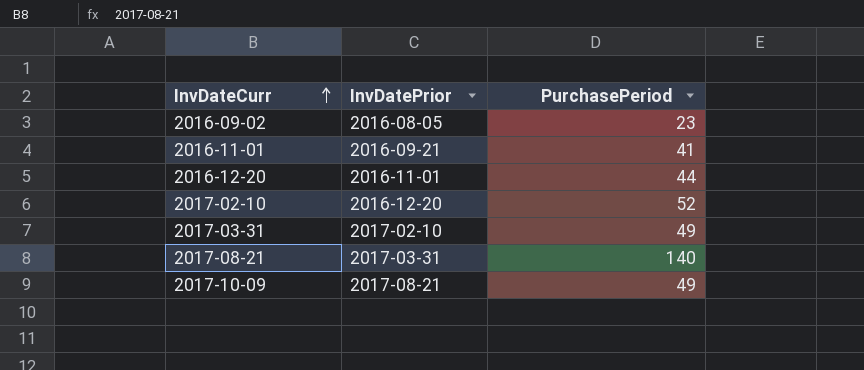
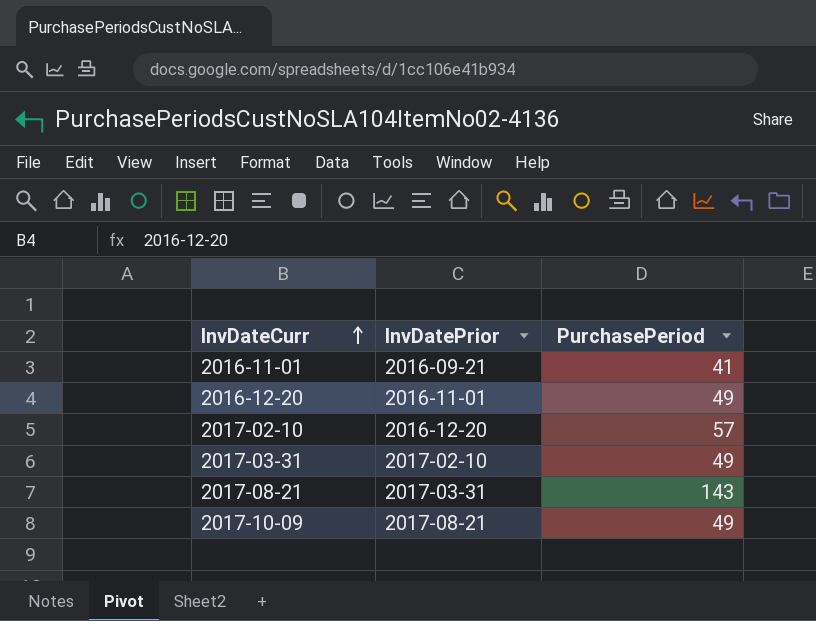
row 2016-09-02: 2016-08-05 | 23 -> none
2016-12-20 | PurchasePeriod: 44 -> 49
2017-02-10 | PurchasePeriod: 52 -> 57
2017-08-21 | PurchasePeriod: 140 -> 143

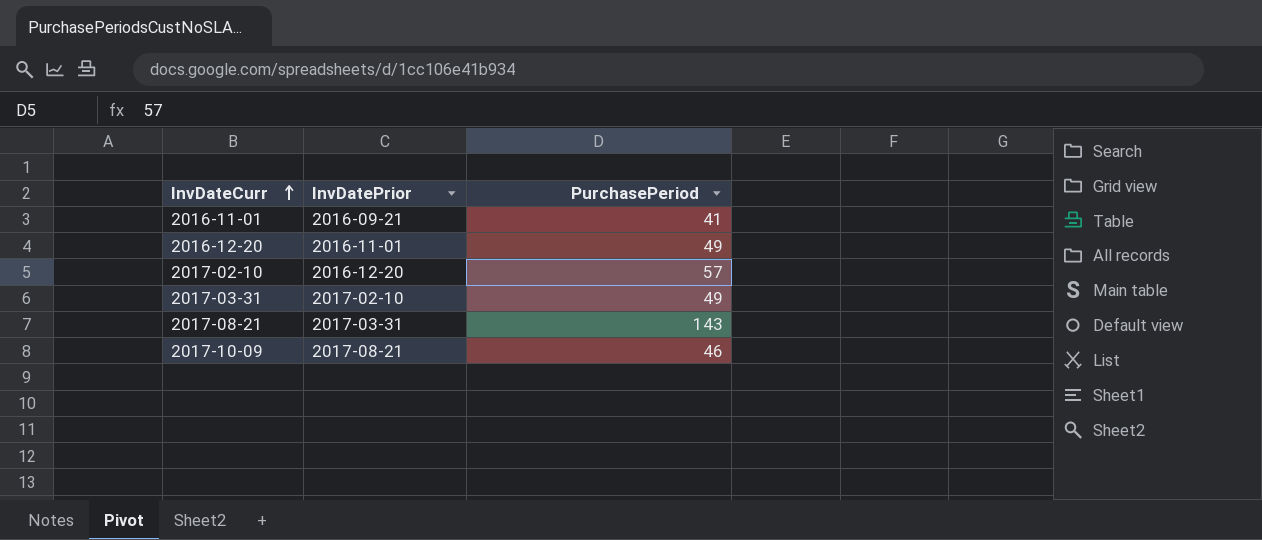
2017-10-09 | PurchasePeriod: 49 -> 46

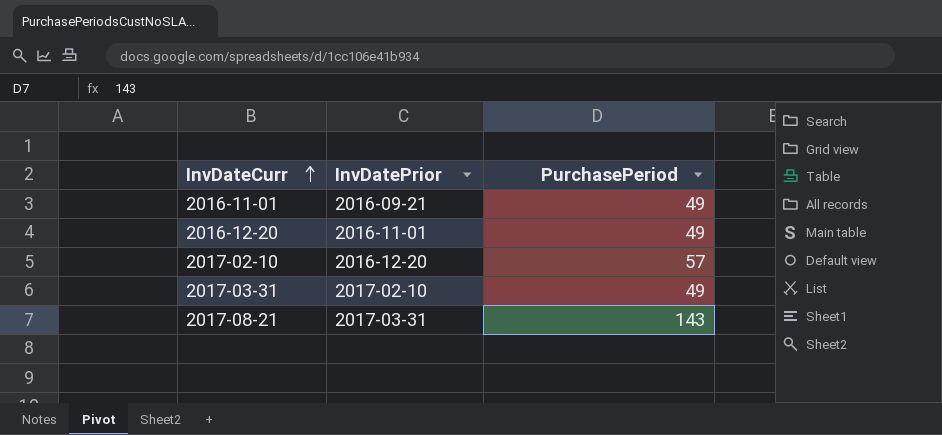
row 2017-10-09: 2017-08-21 | 46 -> none
2016-11-01 | PurchasePeriod: 41 -> 49

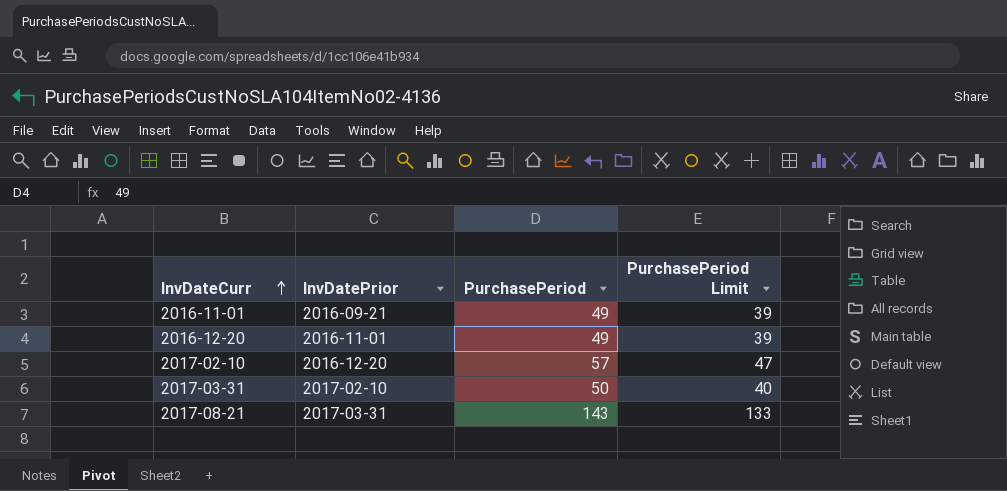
column PurchasePeriod Limit | formula: none -> [PurchasePeriod] - 10
2017-03-31 | PurchasePeriod: 49 -> 50

